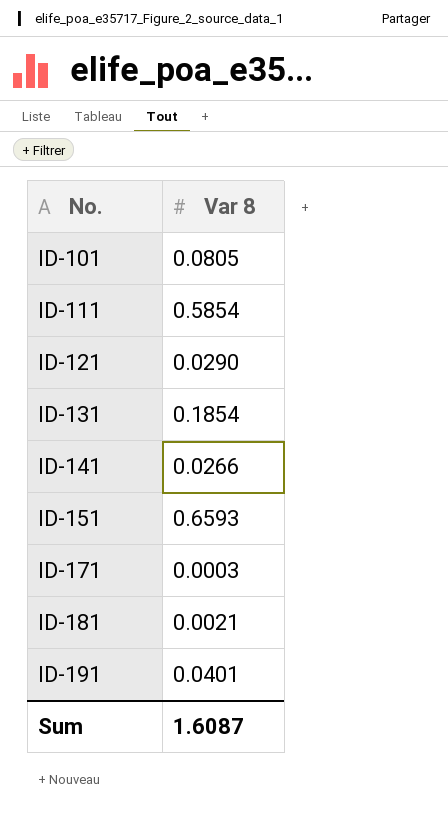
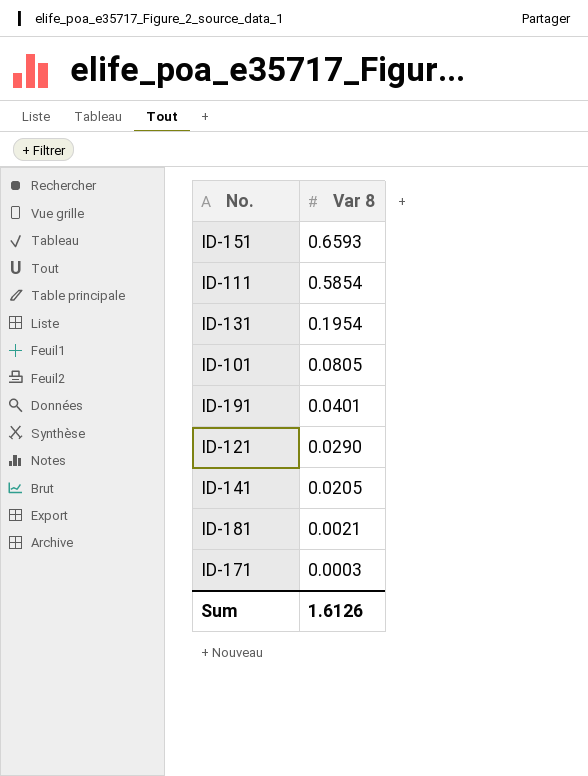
row order: No. ascending -> Var 8 descending
ID-131 | Var 8: 0.1854 -> 0.1954
ID-141 | Var 8: 0.0266 -> 0.0205
Sum | Var 8: 1.6087 -> 1.6126

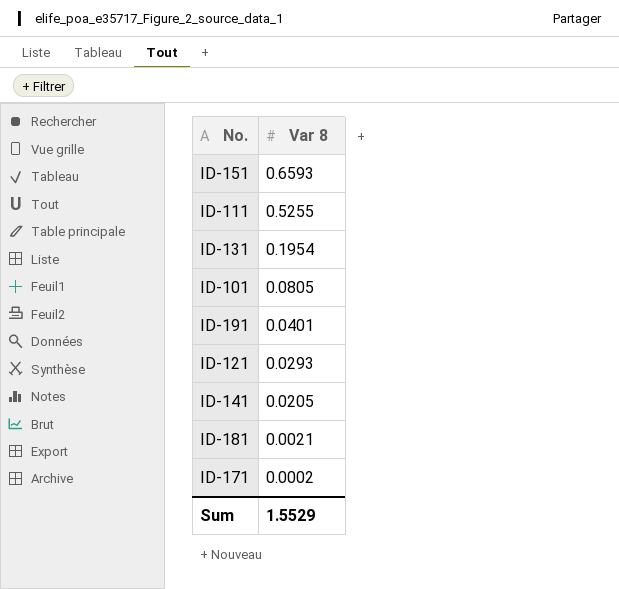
ID-111 | Var 8: 0.5854 -> 0.5255
ID-121 | Var 8: 0.0290 -> 0.0293
ID-171 | Var 8: 0.0003 -> 0.0002
Sum | Var 8: 1.6126 -> 1.5529

